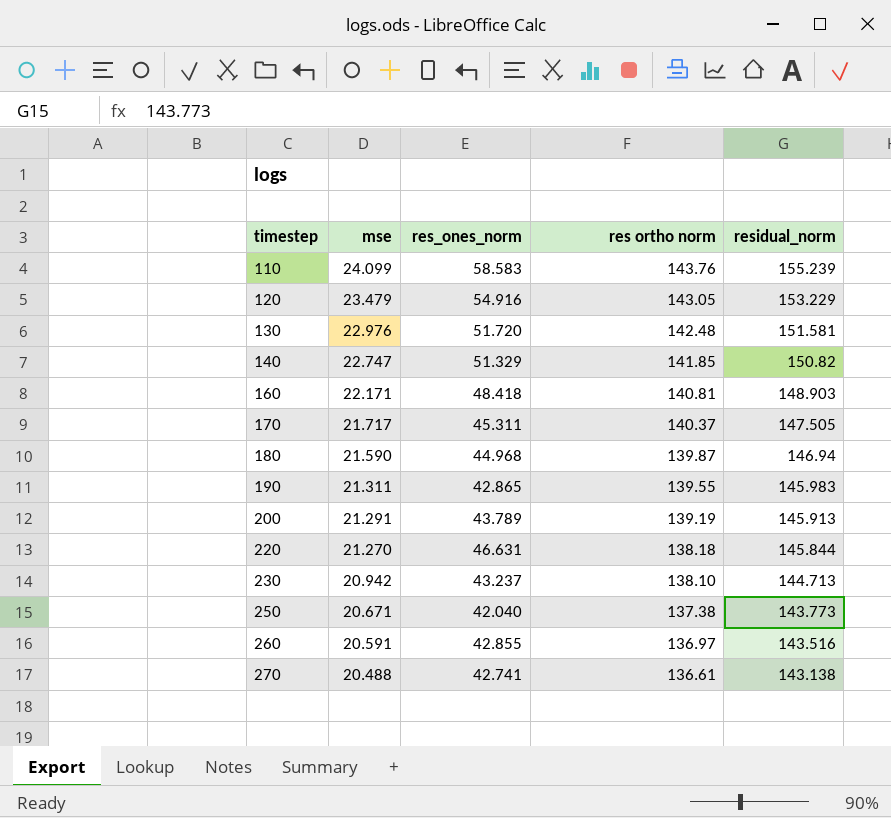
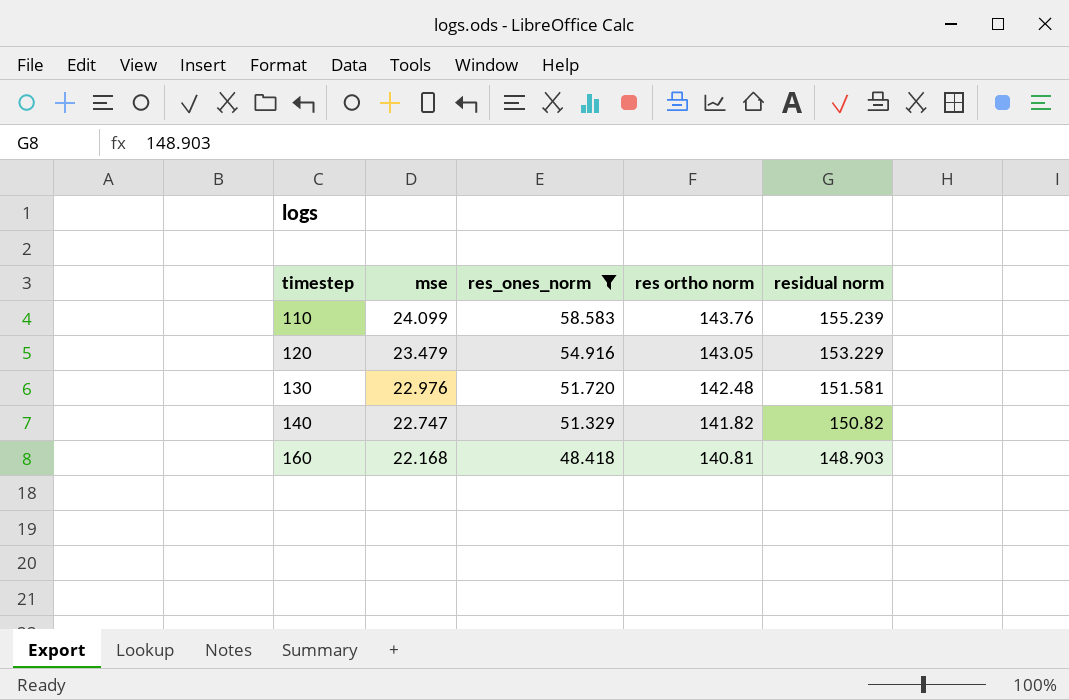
filter: none -> res_ones_norm >= 48.418
column name: residual_norm -> residual norm
140 | res ortho norm: 141.85 -> 141.82
160 | mse: 22.171 -> 22.168

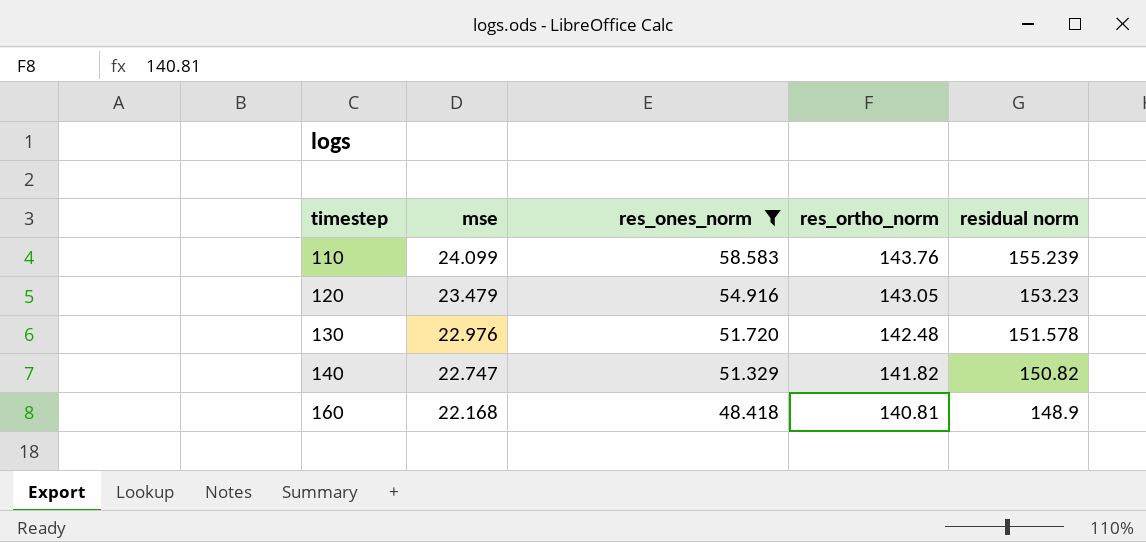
column name: res ortho norm -> res_ortho_norm
120 | residual norm: 153.229 -> 153.23
130 | residual norm: 151.581 -> 151.578
160 | residual norm: 148.903 -> 148.9

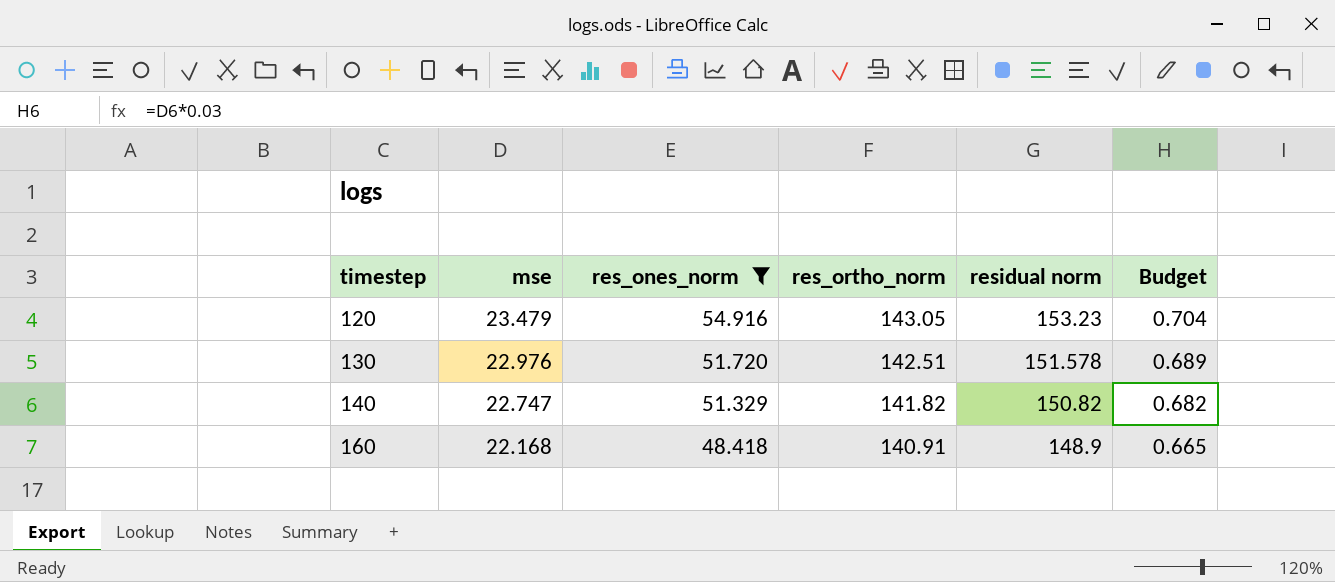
column Budget | formula: none -> [mse] * 0.03
row 110: 24.099 | 58.583 | 143.76 | 155.239 -> none
130 | res_ortho_norm: 142.48 -> 142.51
160 | res_ortho_norm: 140.81 -> 140.91

